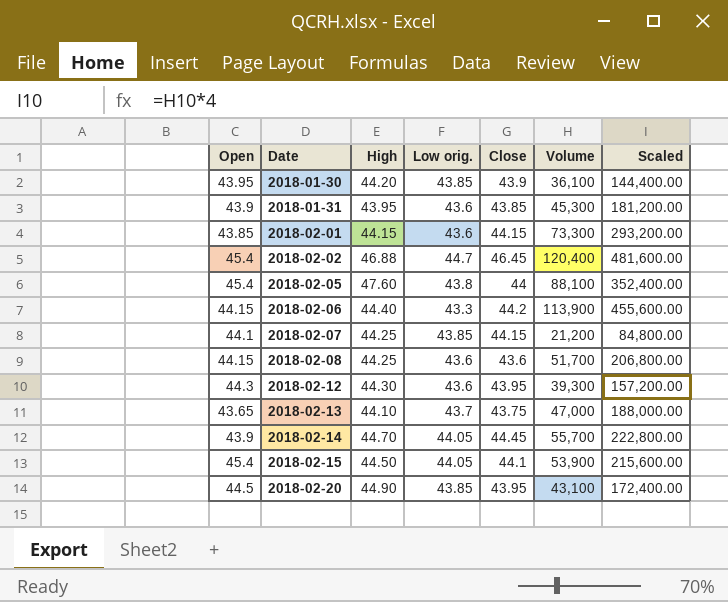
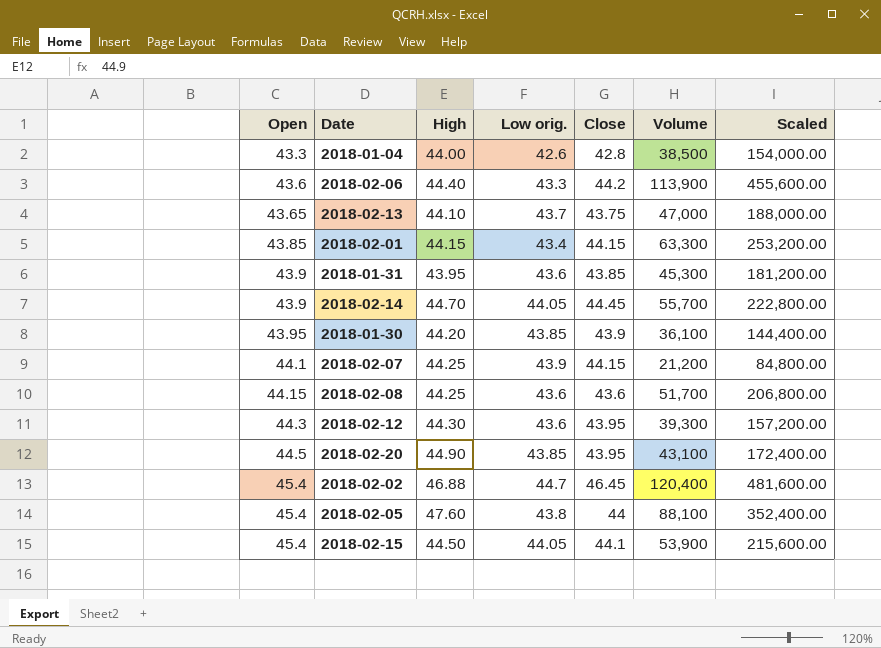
row order: Date ascending -> Open ascending
row 2018-01-04: none -> 43.3 | 44.00 | 42.6 | 42.8 | 38,500 | 154,000.00
2018-02-06 | Open: 44.15 -> 43.6
2018-02-01 | Low orig.: 43.6 -> 43.4
2018-02-01 | Volume: 73,300 -> 63,300
2018-02-01 | Scaled: 293,200.00 -> 253,200.00
2018-02-07 | Low orig.: 43.85 -> 43.9

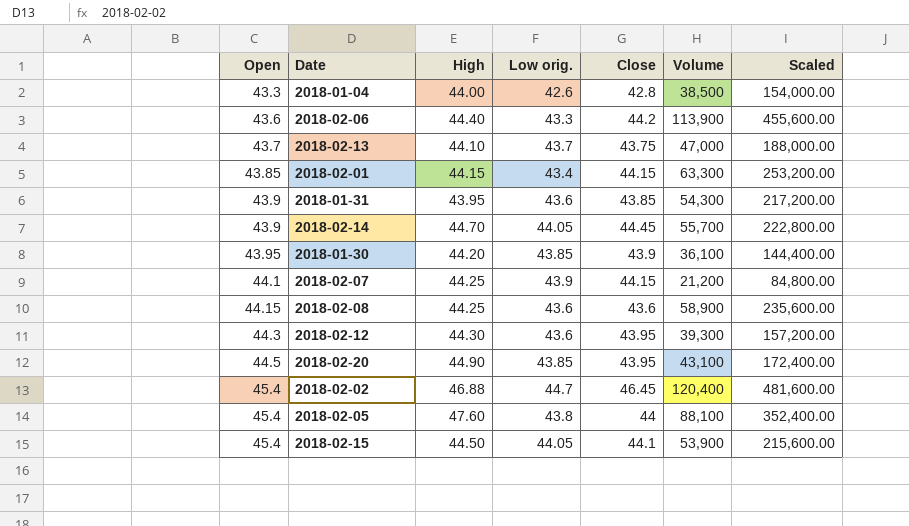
2018-02-13 | Open: 43.65 -> 43.7
2018-01-31 | Volume: 45,300 -> 54,300
2018-01-31 | Scaled: 181,200.00 -> 217,200.00
2018-02-08 | Volume: 51,700 -> 58,900
2018-02-08 | Scaled: 206,800.00 -> 235,600.00

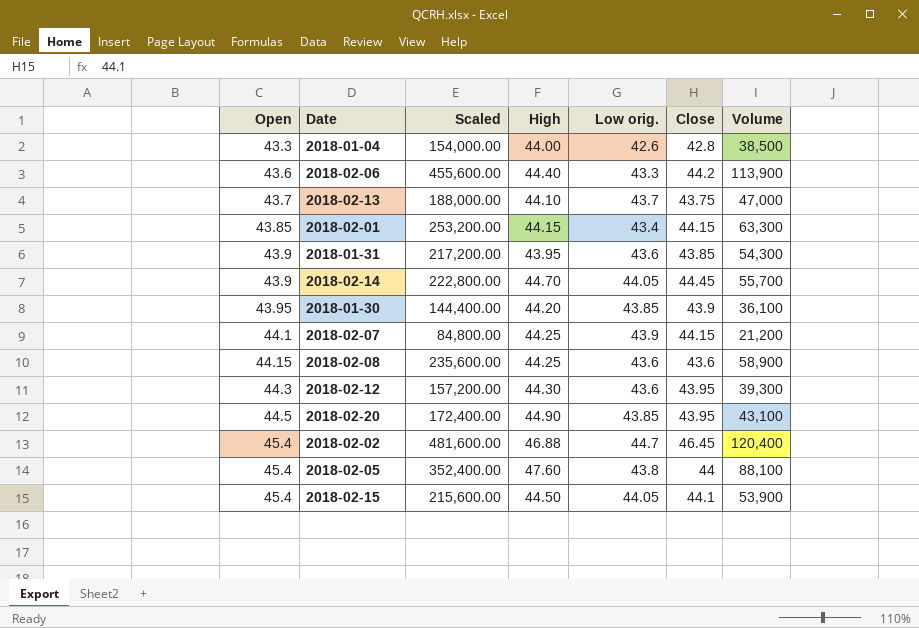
column Scaled | position: 7 -> 3

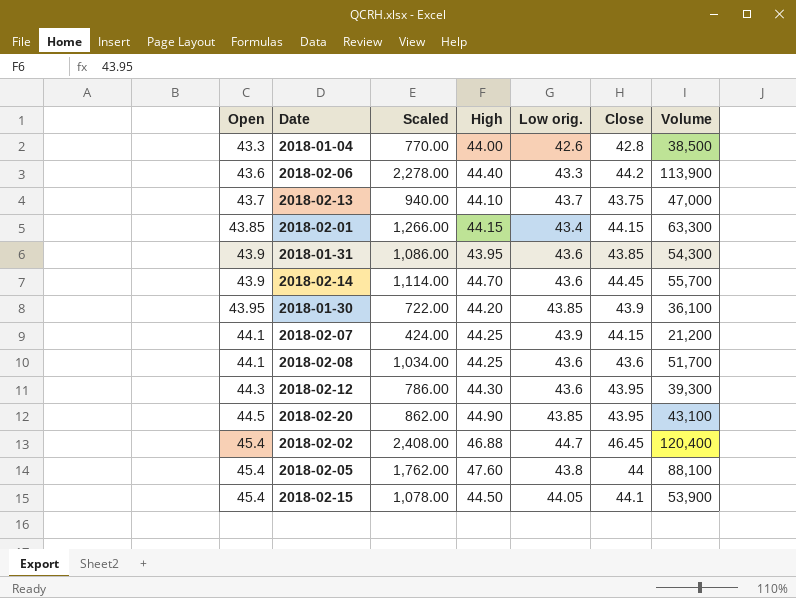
column Scaled | formula: [Volume] * 4 -> [Volume] * 0.02
2018-02-14 | Low orig.: 44.05 -> 43.6
2018-02-08 | Open: 44.15 -> 44.1
2018-02-08 | Volume: 58,900 -> 51,700

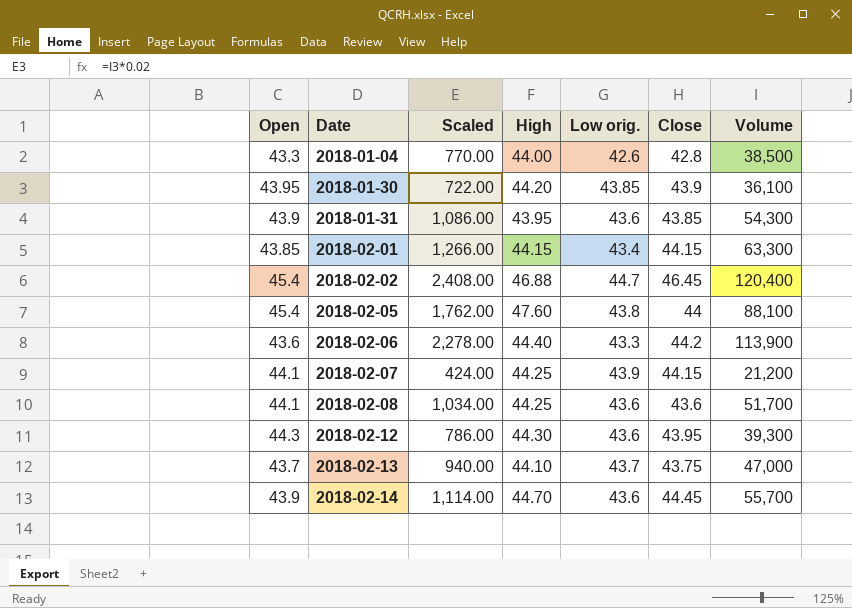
row order: Open ascending -> Date ascending
row 2018-02-20: 44.5 | 862.00 | 44.90 | 43.85 | 43.95 | 43,100 -> none
row 2018-02-15: 45.4 | 1,078.00 | 44.50 | 44.05 | 44.1 | 53,900 -> none

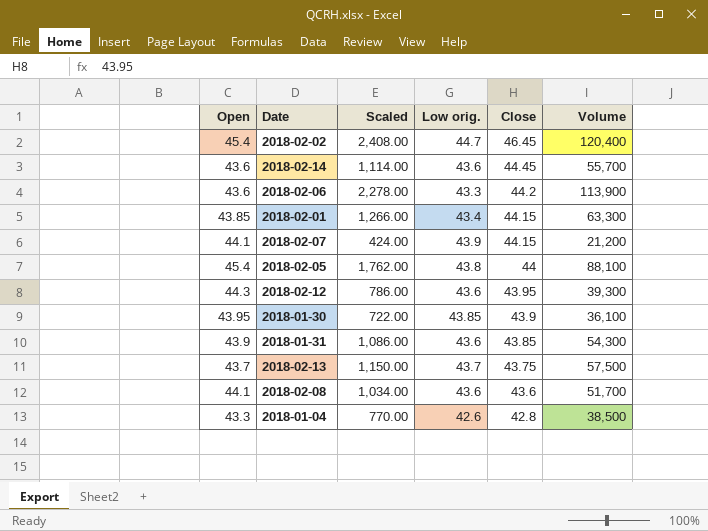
row order: Date ascending -> Close descending
column High | position: 4 -> none
2018-02-14 | Open: 43.9 -> 43.6
2018-02-13 | Scaled: 940.00 -> 1,150.00
2018-02-13 | Volume: 47,000 -> 57,500

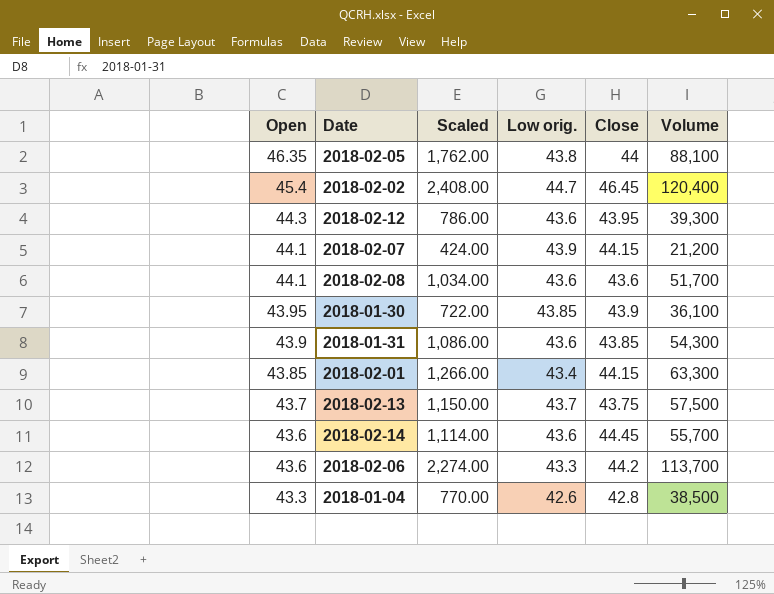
row order: Close descending -> Open descending
2018-02-05 | Open: 45.4 -> 46.35
2018-02-06 | Scaled: 2,278.00 -> 2,274.00
2018-02-06 | Volume: 113,900 -> 113,700

